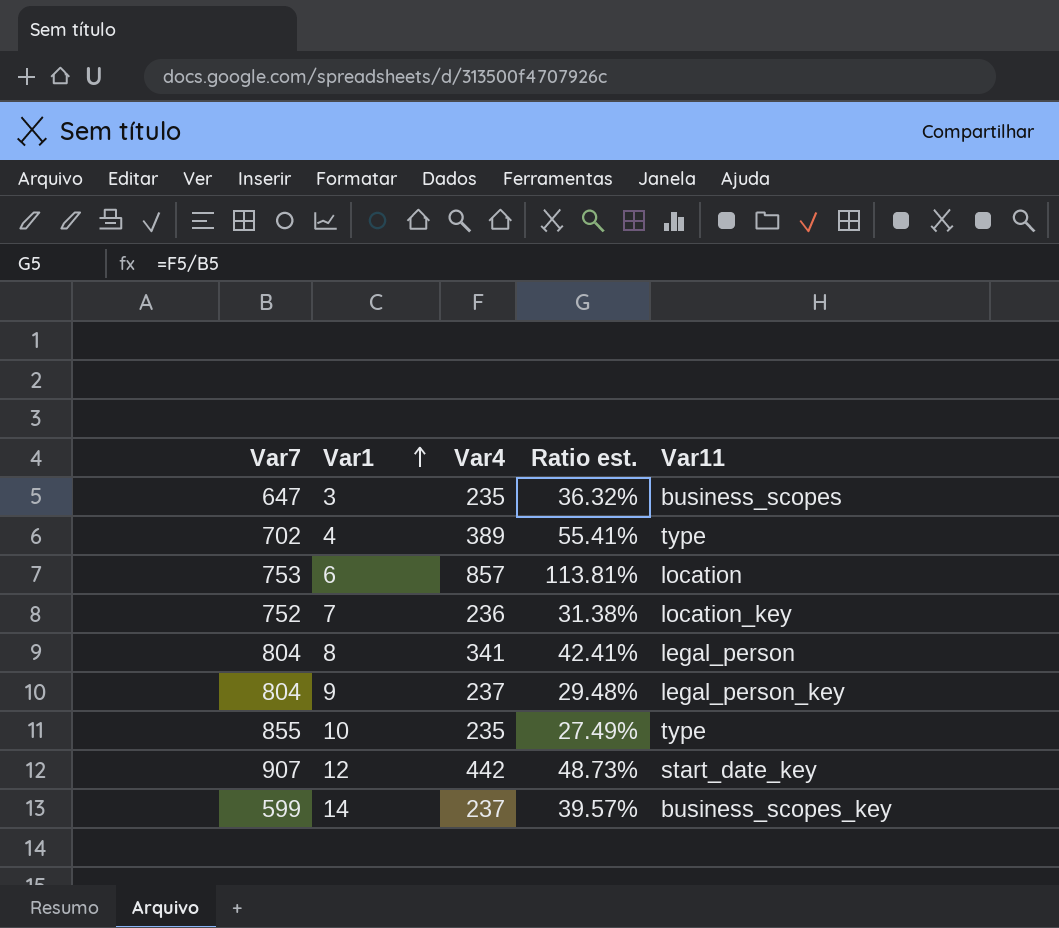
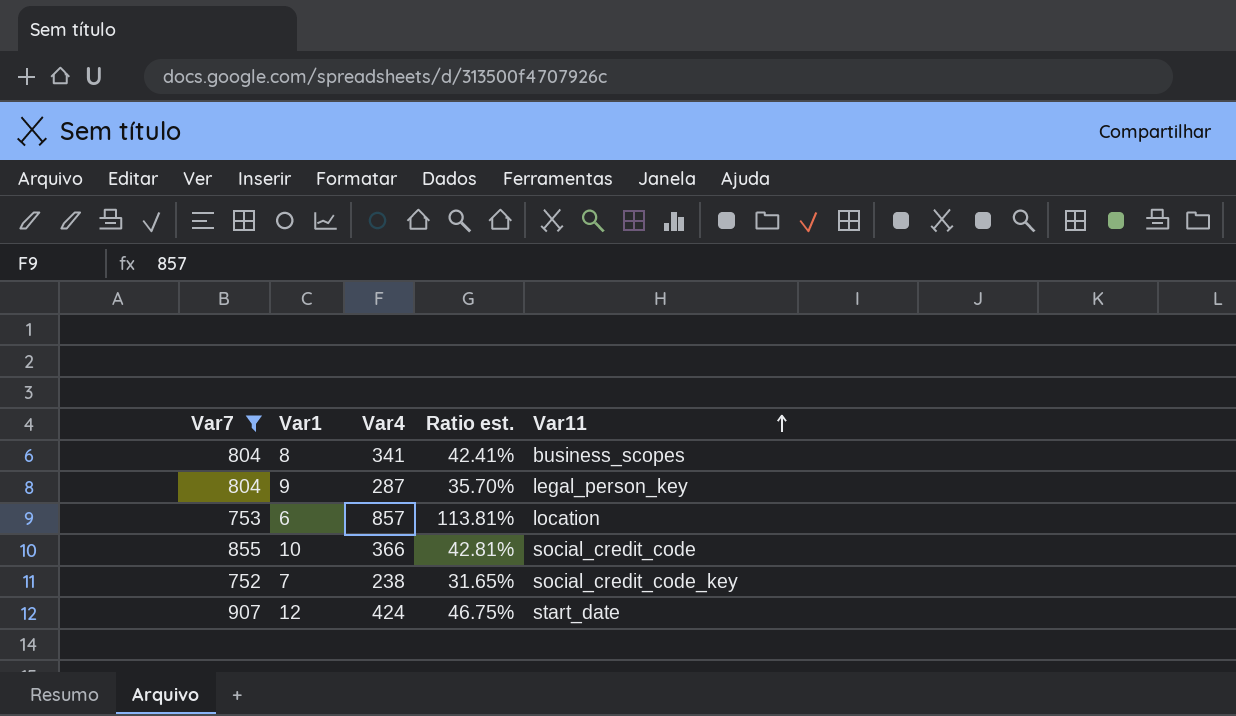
filter: none -> Var7 >= 752
row order: Var1 ascending -> Var11 ascending
8 | Var11: legal_person -> business_scopes
9 | Var4: 237 -> 287
9 | Ratio est.: 29.48% -> 35.70%
10 | Var4: 235 -> 366
10 | Ratio est.: 27.49% -> 42.81%
10 | Var11: type -> social_credit_code
7 | Var4: 236 -> 238
7 | Ratio est.: 31.38% -> 31.65%
7 | Var11: location_key -> social_credit_code_key
12 | Var4: 442 -> 424
12 | Ratio est.: 48.73% -> 46.75%
12 | Var11: start_date_key -> start_date

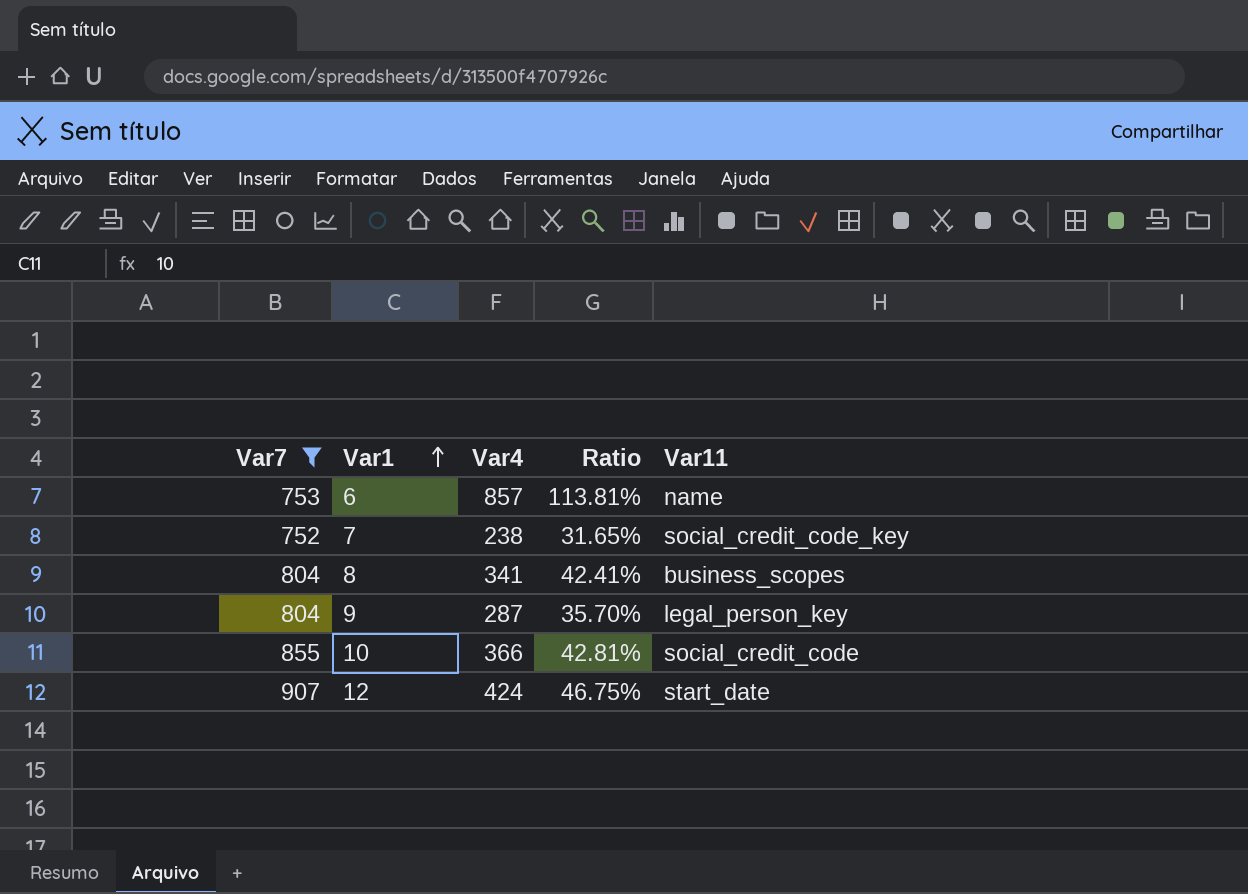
row order: Var11 ascending -> Var1 ascending
column name: Ratio est. -> Ratio
6 | Var11: location -> name

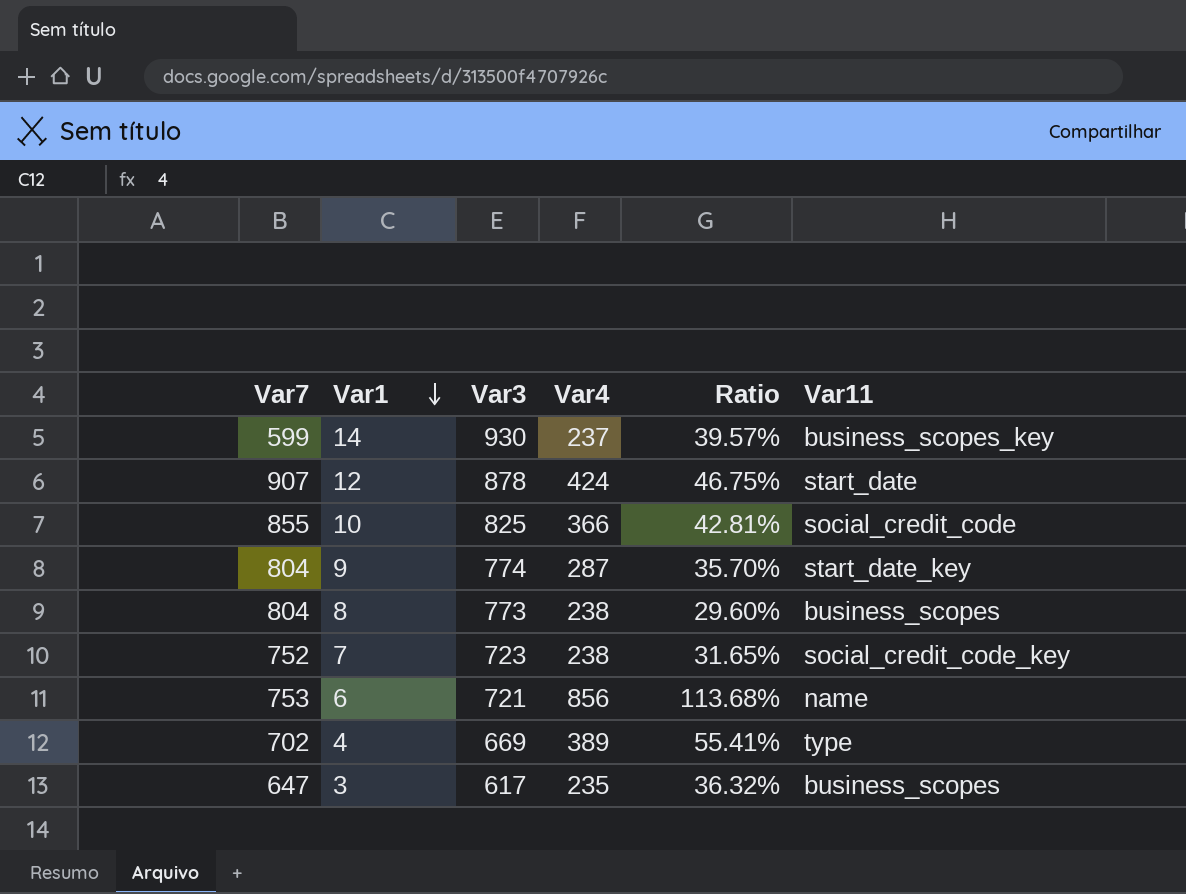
filter: Var7 >= 752 -> none
row order: Var1 ascending -> Var1 descending
column Var3 | position: none -> 3
9 | Var11: legal_person_key -> start_date_key
8 | Var4: 341 -> 238
8 | Ratio: 42.41% -> 29.60%
6 | Var4: 857 -> 856
6 | Ratio: 113.81% -> 113.68%

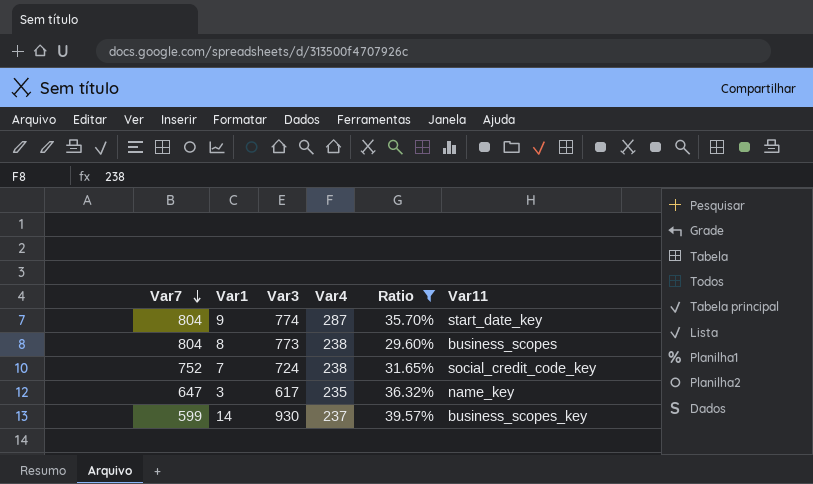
filter: none -> Ratio <= 39.57%
row order: Var1 descending -> Var7 descending
7 | Var3: 723 -> 724
3 | Var11: business_scopes -> name_key

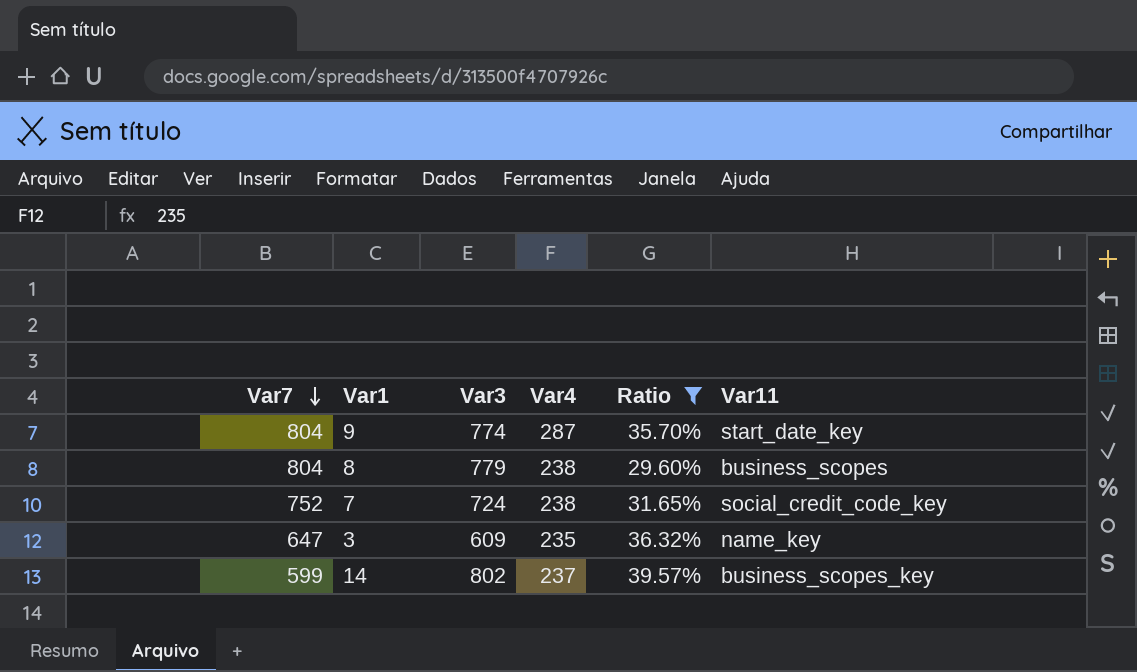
8 | Var3: 773 -> 779
3 | Var3: 617 -> 609
14 | Var3: 930 -> 802

